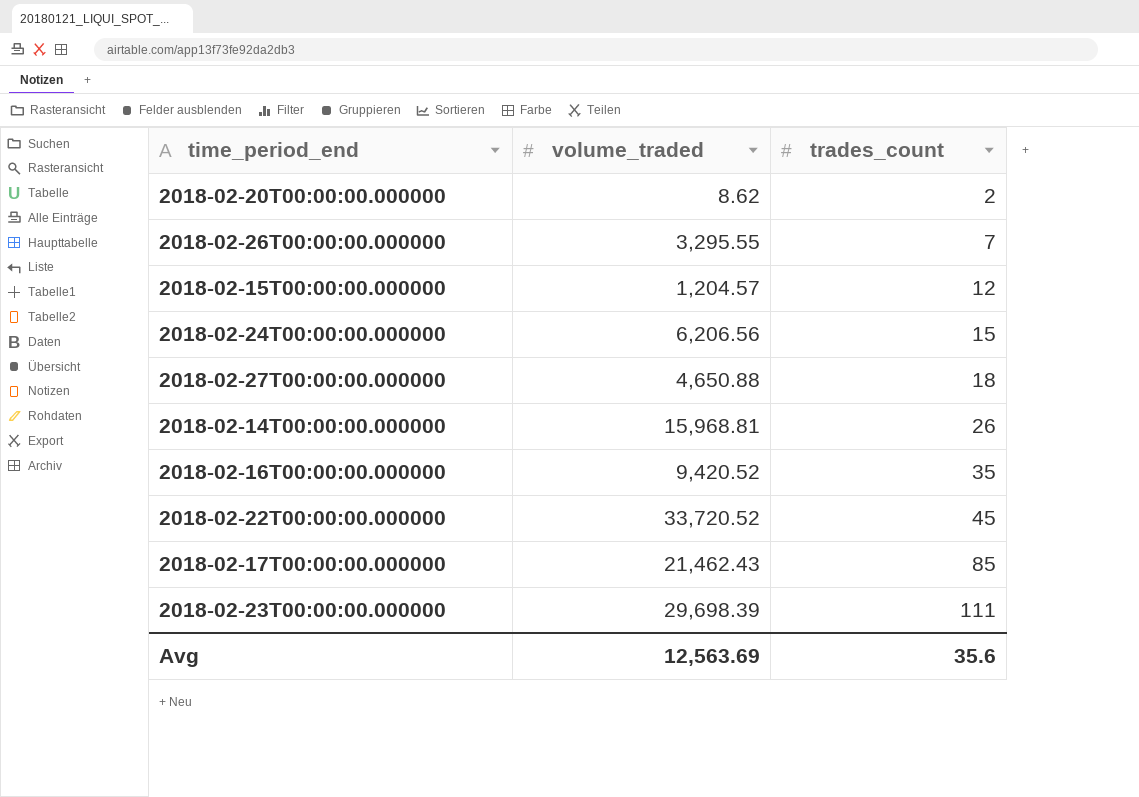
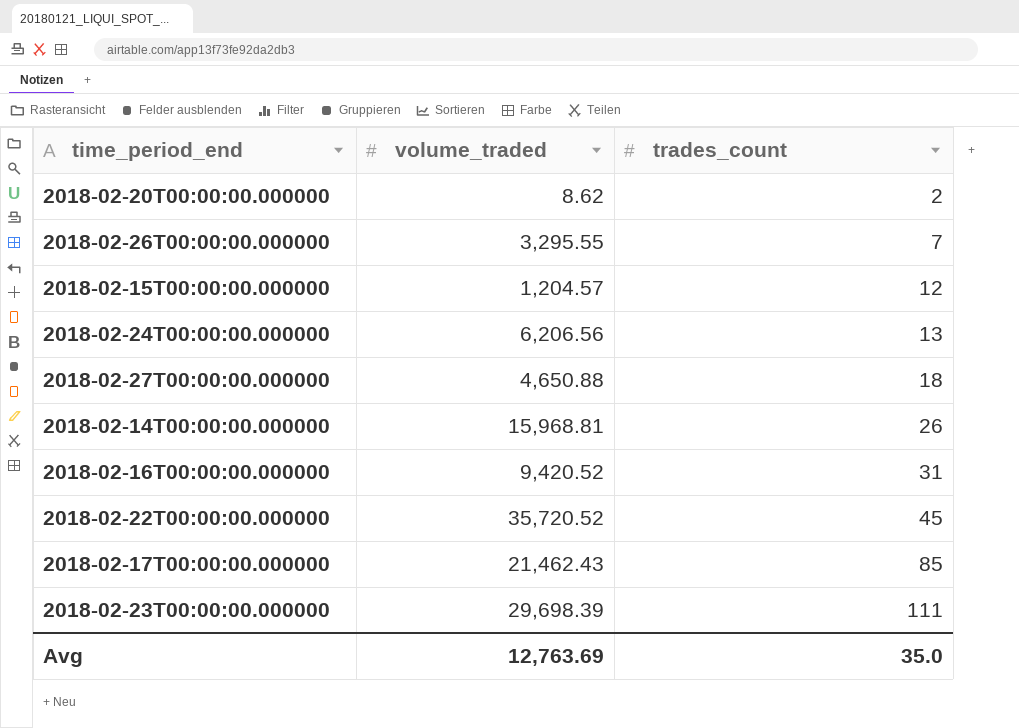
2018-02-24T00:00:00.000000 | trades_count: 15 -> 13
2018-02-16T00:00:00.000000 | trades_count: 35 -> 31
2018-02-22T00:00:00.000000 | volume_traded: 33,720.52 -> 35,720.52
Avg | volume_traded: 12,563.69 -> 12,763.69
Avg | trades_count: 35.6 -> 35.0

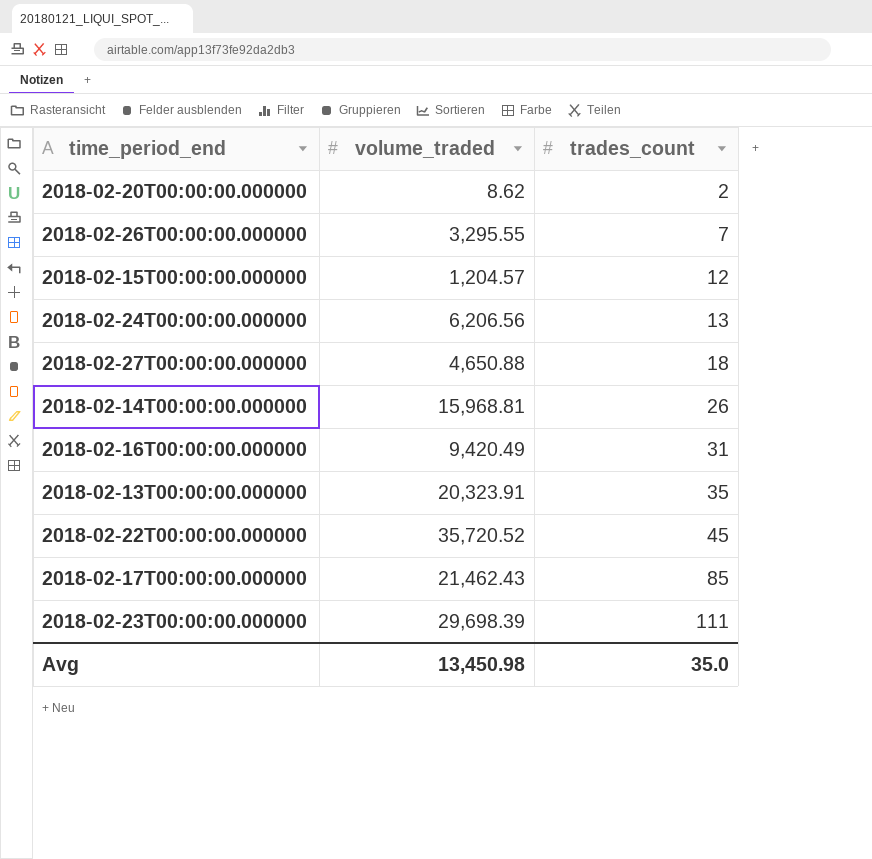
2018-02-16T00:00:00.000000 | volume_traded: 9,420.52 -> 9,420.49
row 2018-02-13T00:00:00.000000: none -> 20,323.91 | 35
Avg | volume_traded: 12,763.69 -> 13,450.98

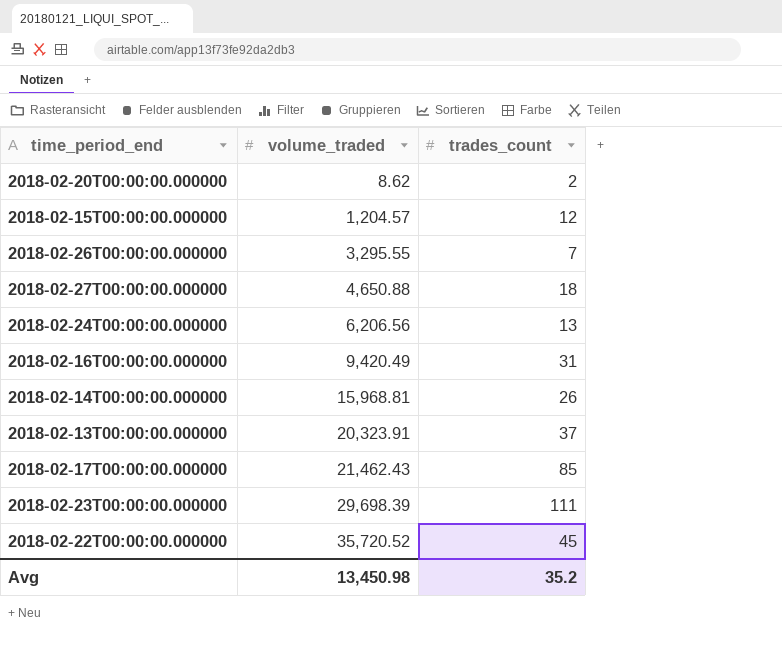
row order: trades_count ascending -> volume_traded ascending
2018-02-13T00:00:00.000000 | trades_count: 35 -> 37
Avg | trades_count: 35.0 -> 35.2

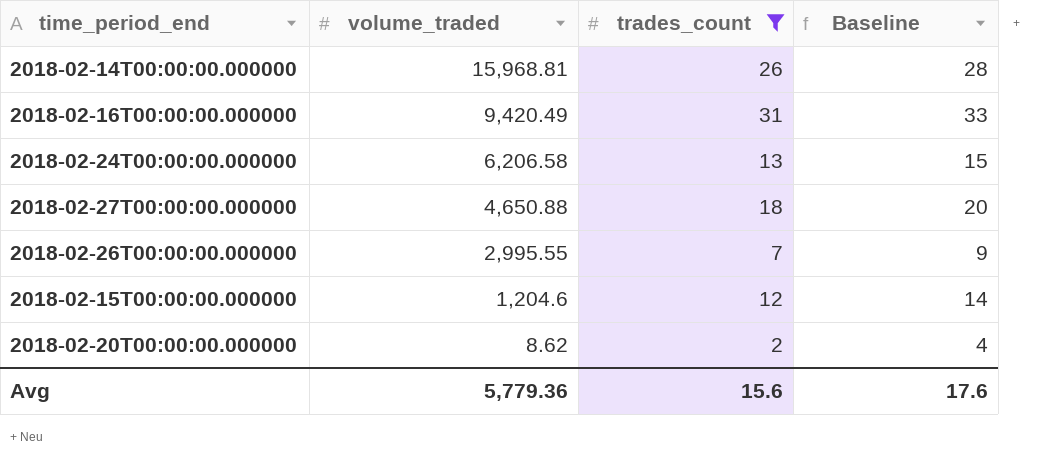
filter: none -> trades_count <= 31
row order: volume_traded ascending -> volume_traded descending
column Baseline | formula: none -> [trades_count] + 2
2018-02-24T00:00:00.000000 | volume_traded: 6,206.56 -> 6,206.58
2018-02-26T00:00:00.000000 | volume_traded: 3,295.55 -> 2,995.55
2018-02-15T00:00:00.000000 | volume_traded: 1,204.57 -> 1,204.6
Avg | volume_traded: 13,450.98 -> 5,779.36
Avg | trades_count: 35.2 -> 15.6

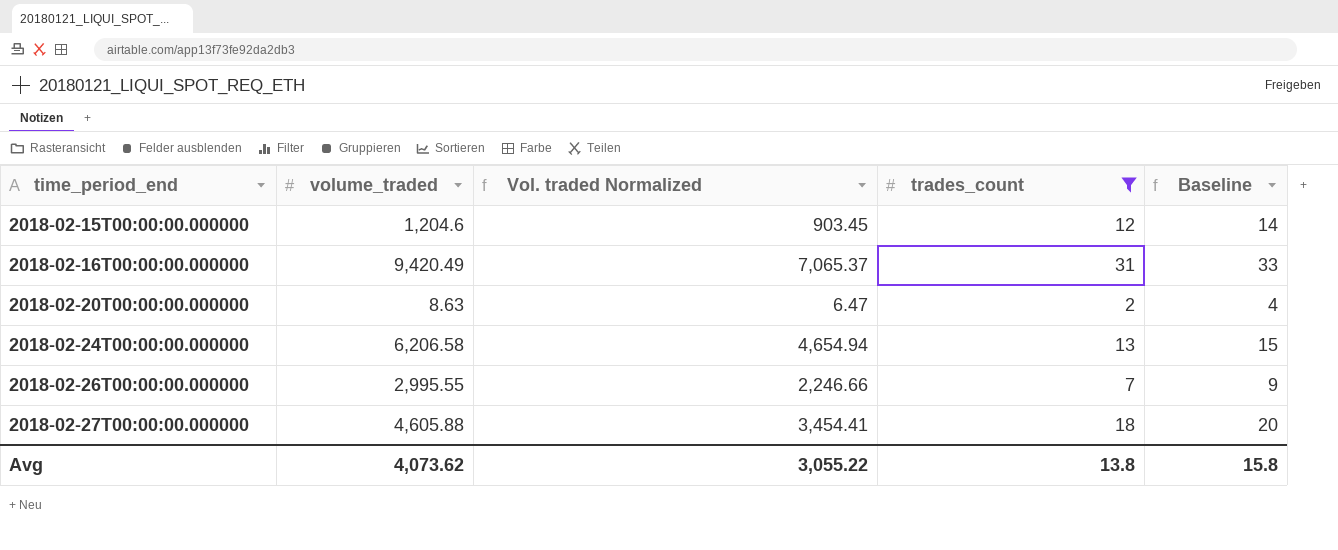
row order: volume_traded descending -> time_period_end ascending
column Vol. traded Normalized | formula: none -> [volume_traded] * 0.75
row 2018-02-14T00:00:00.000000: 15,968.81 | 26 | 28 -> none
2018-02-20T00:00:00.000000 | volume_traded: 8.62 -> 8.63
2018-02-27T00:00:00.000000 | volume_traded: 4,650.88 -> 4,605.88
Avg | volume_traded: 5,779.36 -> 4,073.62
Avg | trades_count: 15.6 -> 13.8
Avg | Baseline: 17.6 -> 15.8

